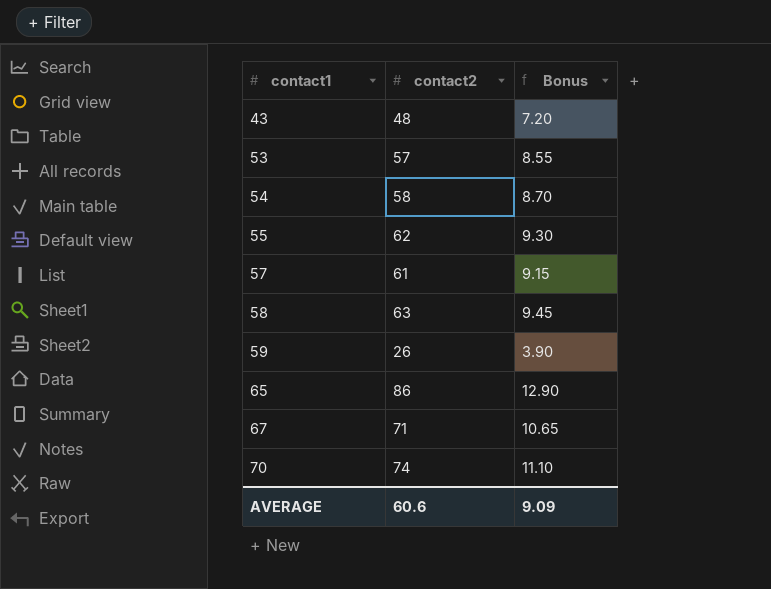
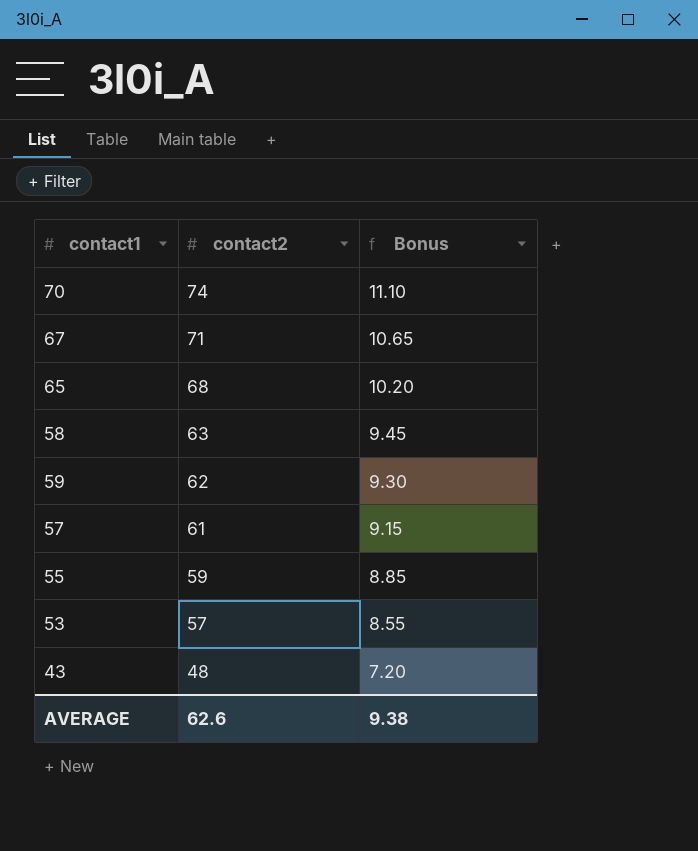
row order: contact1 ascending -> contact2 descending
row 54: 58 | 8.70 -> none
65 | contact2: 86 -> 68
65 | Bonus: 12.90 -> 10.20
59 | contact2: 26 -> 62
59 | Bonus: 3.90 -> 9.30
55 | contact2: 62 -> 59
55 | Bonus: 9.30 -> 8.85
AVERAGE | contact2: 60.6 -> 62.6
AVERAGE | Bonus: 9.09 -> 9.38

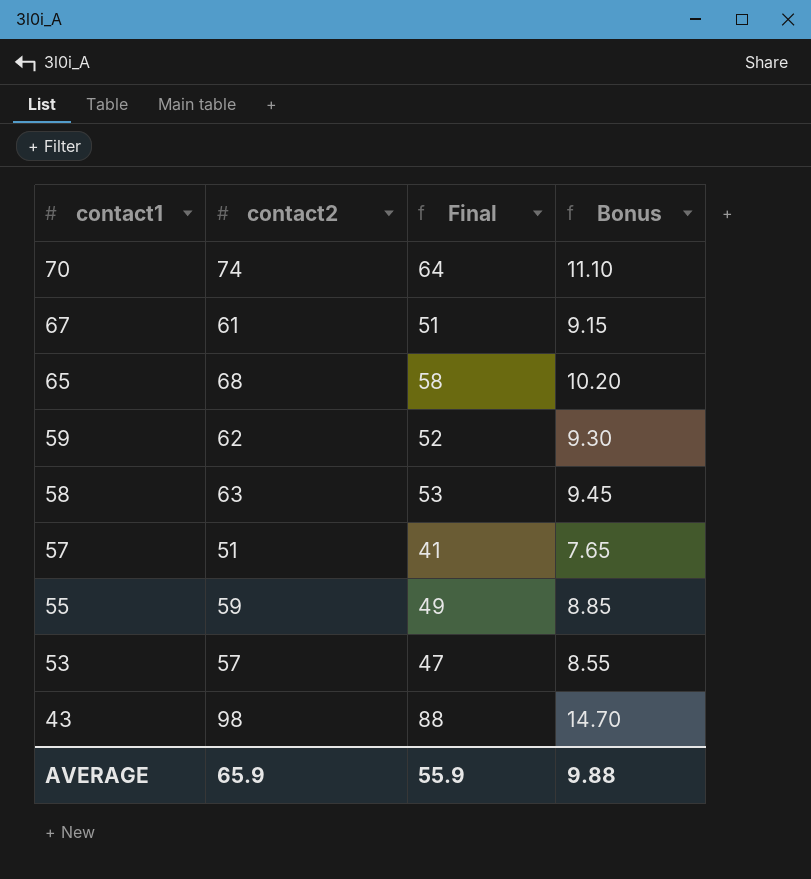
row order: contact2 descending -> contact1 descending
column Final | formula: none -> [contact2] - 10
67 | contact2: 71 -> 61
67 | Bonus: 10.65 -> 9.15
57 | contact2: 61 -> 51
57 | Bonus: 9.15 -> 7.65
43 | contact2: 48 -> 98
43 | Bonus: 7.20 -> 14.70
AVERAGE | contact2: 62.6 -> 65.9
AVERAGE | Bonus: 9.38 -> 9.88

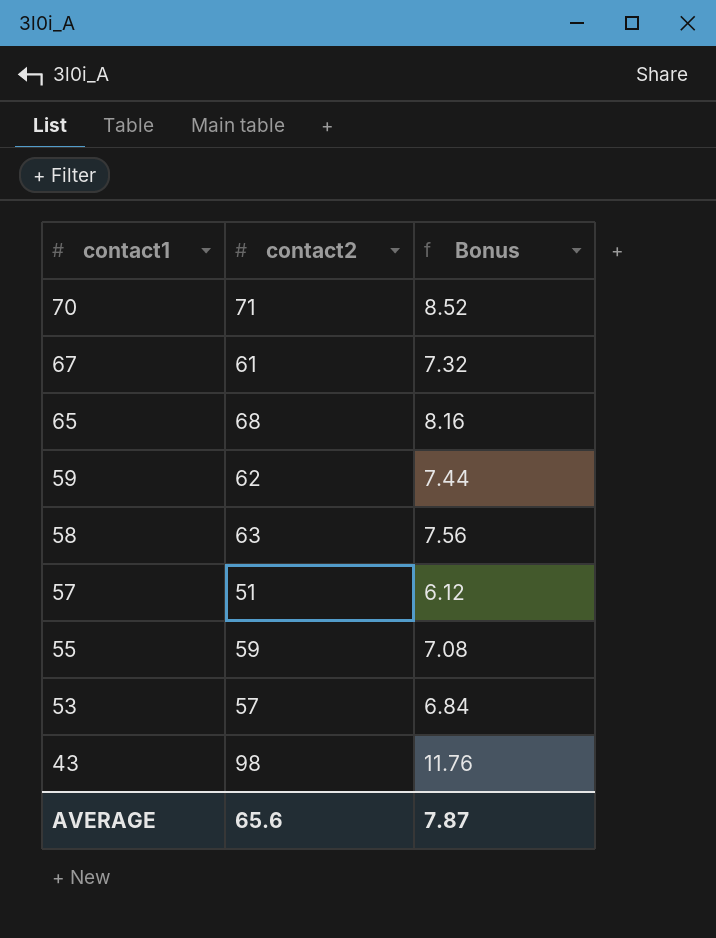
column Final | formula: [contact2] - 10 -> none
column Bonus | formula: [contact2] * 0.15 -> [contact2] * 0.12
70 | contact2: 74 -> 71
AVERAGE | contact2: 65.9 -> 65.6
AVERAGE | Bonus: 9.88 -> 7.87

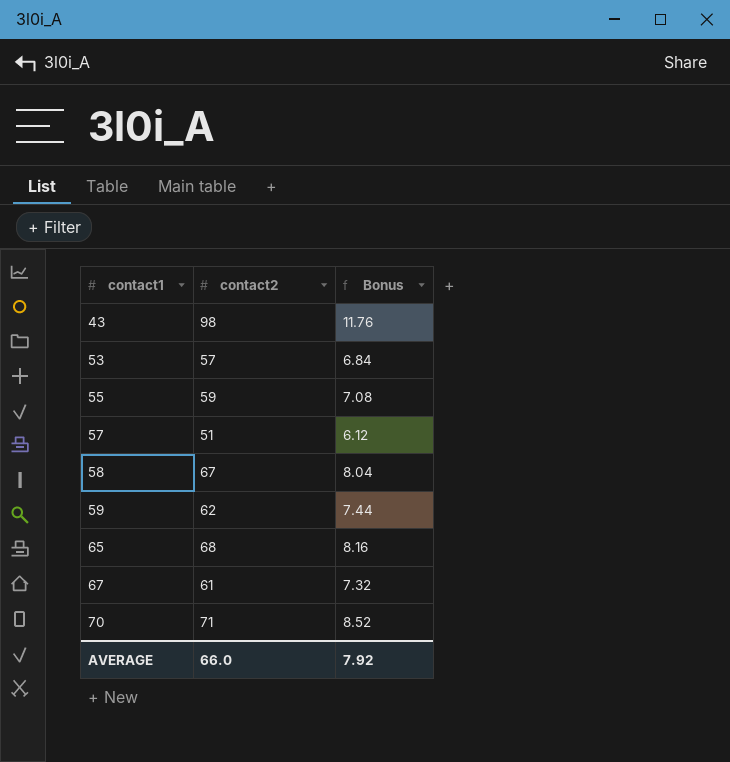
row order: contact1 descending -> contact1 ascending
58 | contact2: 63 -> 67
58 | Bonus: 7.56 -> 8.04
AVERAGE | contact2: 65.6 -> 66.0
AVERAGE | Bonus: 7.87 -> 7.92

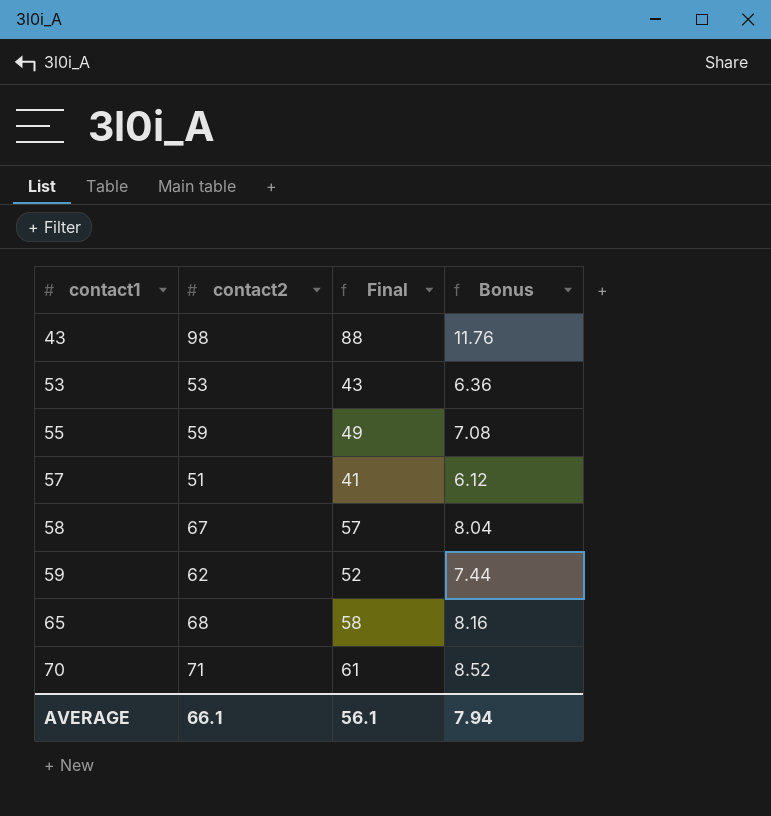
column Final | formula: none -> [contact2] - 10
row 67: 61 | 7.32 -> none
53 | contact2: 57 -> 53
53 | Bonus: 6.84 -> 6.36
AVERAGE | contact2: 66.0 -> 66.1
AVERAGE | Bonus: 7.92 -> 7.94

